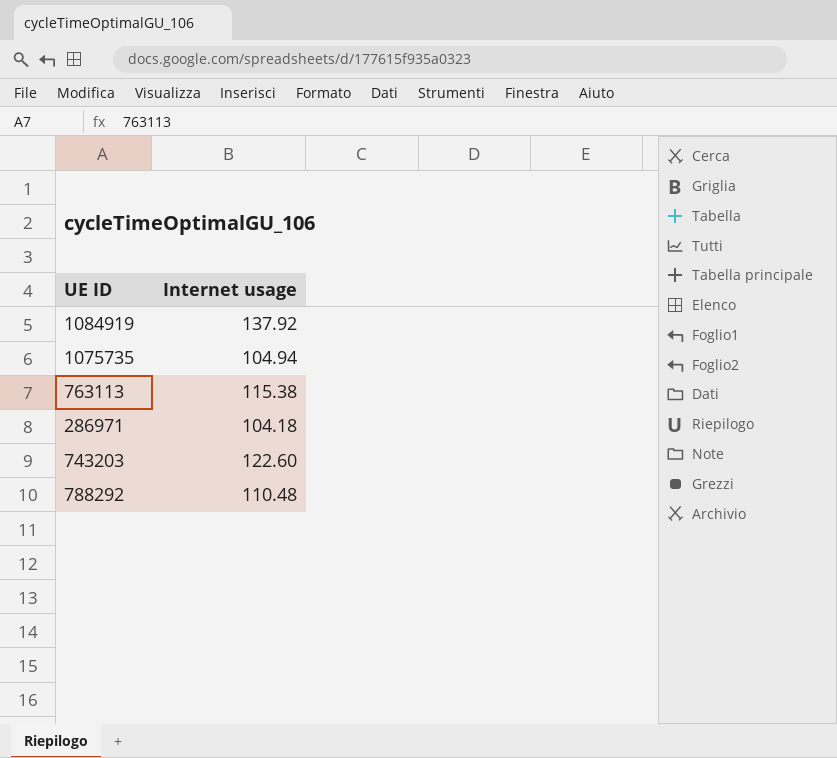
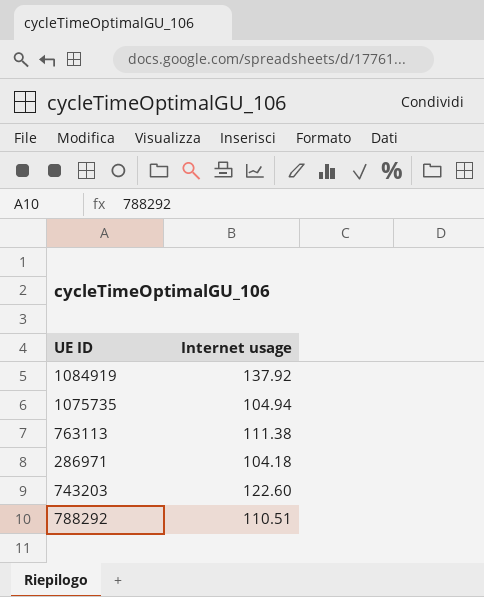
763113 | Internet usage: 115.38 -> 111.38
788292 | Internet usage: 110.48 -> 110.51

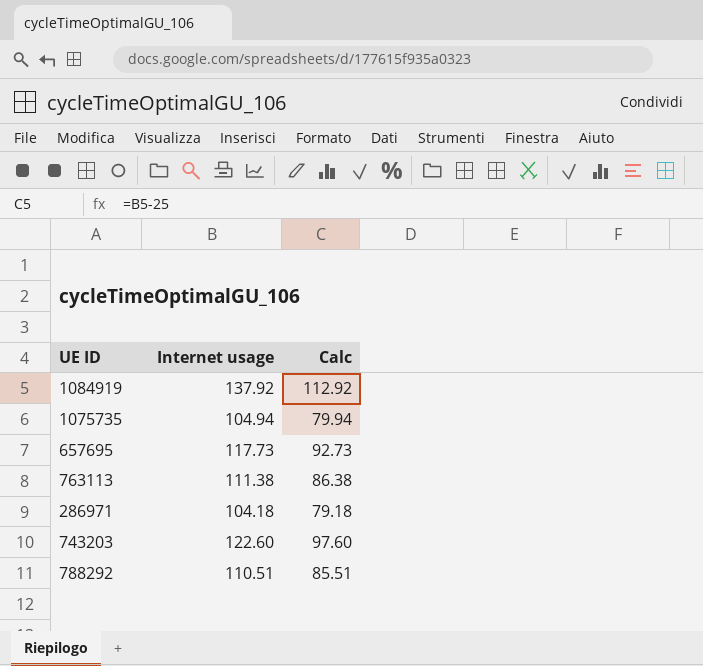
column Calc | formula: none -> [Internet usage] - 25
row 657695: none -> 117.73 | 92.73

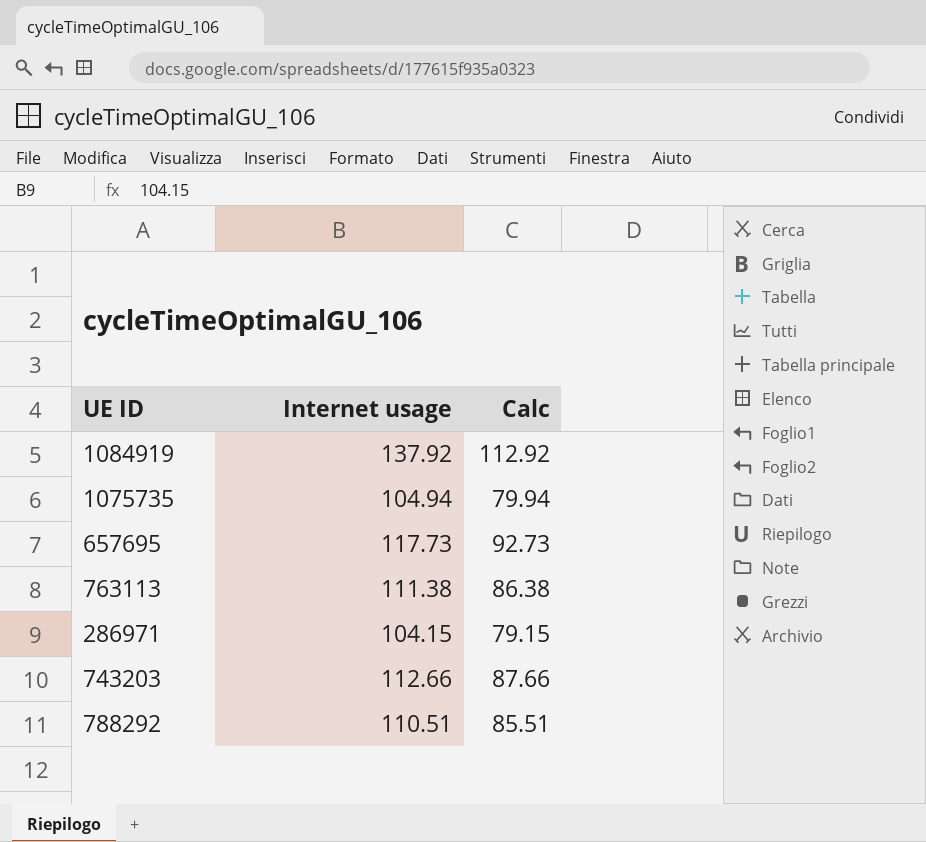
286971 | Internet usage: 104.18 -> 104.15
286971 | Calc: 79.18 -> 79.15
743203 | Internet usage: 122.60 -> 112.66
743203 | Calc: 97.60 -> 87.66

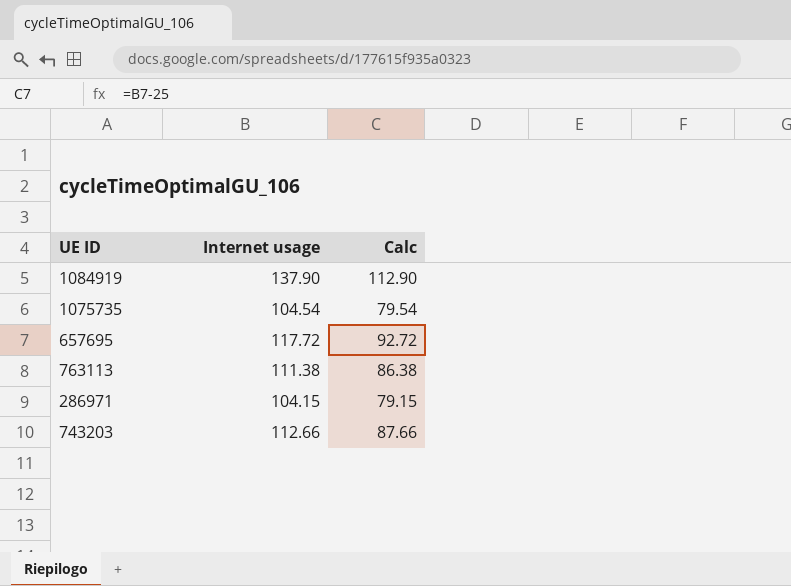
row 788292: 110.51 | 85.51 -> none
1084919 | Internet usage: 137.92 -> 137.90
1084919 | Calc: 112.92 -> 112.90
1075735 | Internet usage: 104.94 -> 104.54
1075735 | Calc: 79.94 -> 79.54
657695 | Internet usage: 117.73 -> 117.72
657695 | Calc: 92.73 -> 92.72

